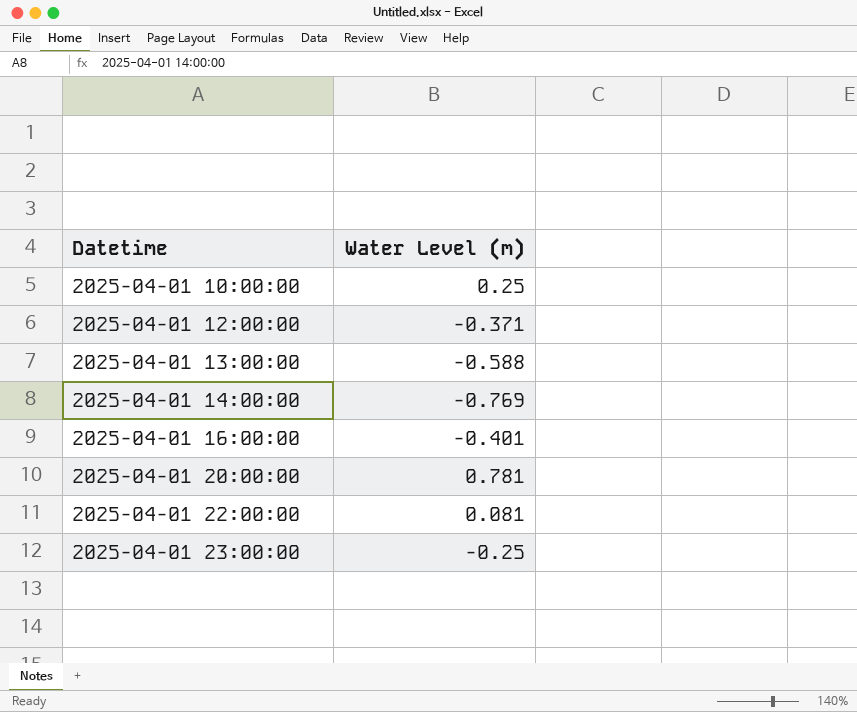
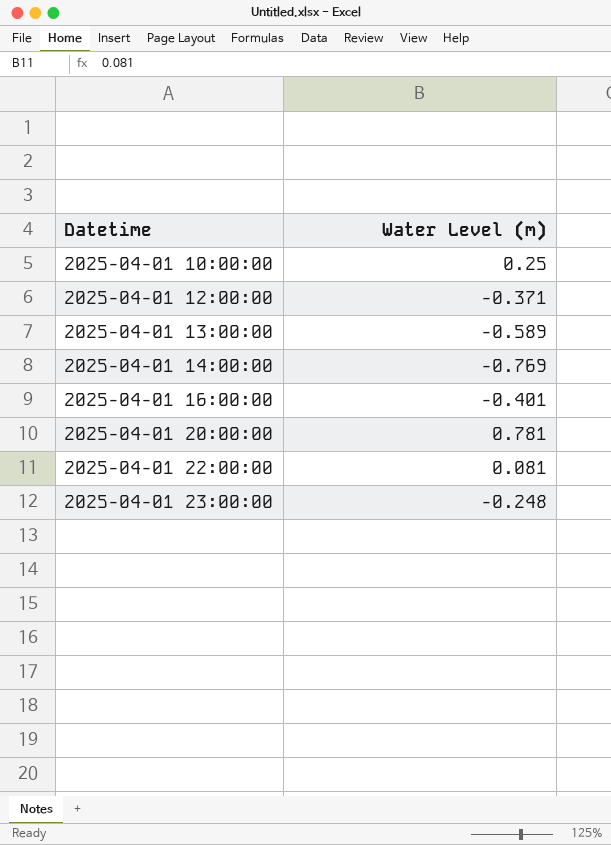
2025-04-01 13:00:00 | Water Level (m): -0.588 -> -0.589
2025-04-01 23:00:00 | Water Level (m): -0.25 -> -0.248

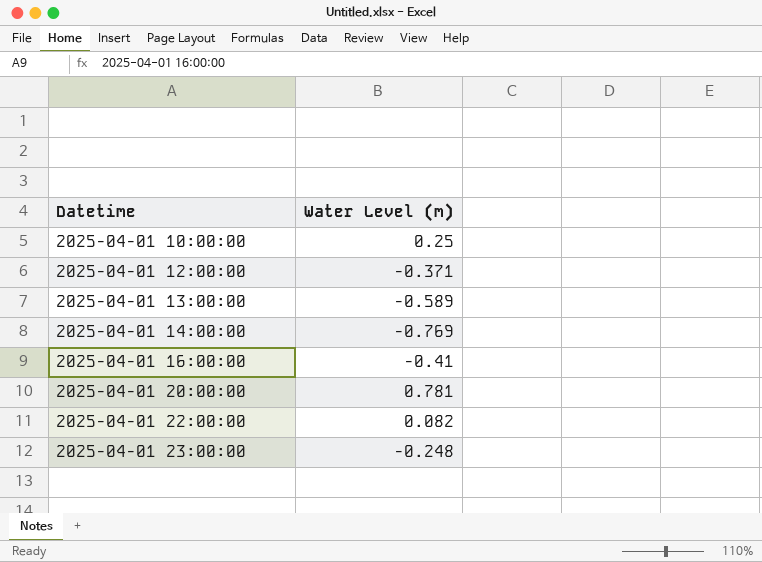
2025-04-01 16:00:00 | Water Level (m): -0.401 -> -0.41
2025-04-01 22:00:00 | Water Level (m): 0.081 -> 0.082

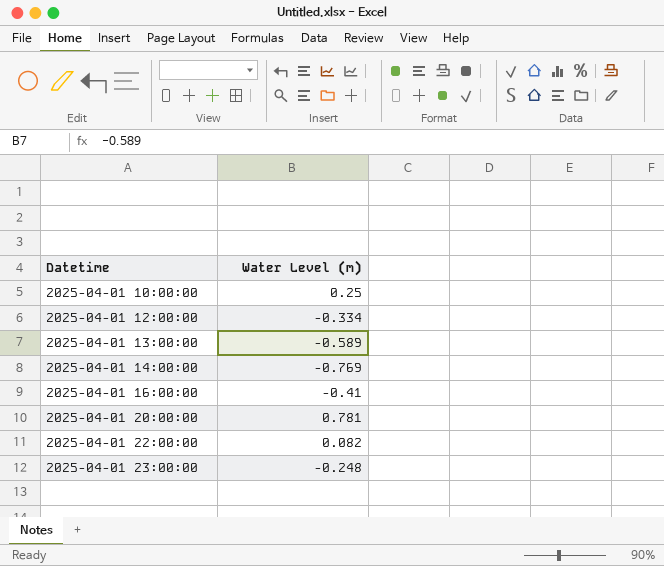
2025-04-01 12:00:00 | Water Level (m): -0.371 -> -0.334

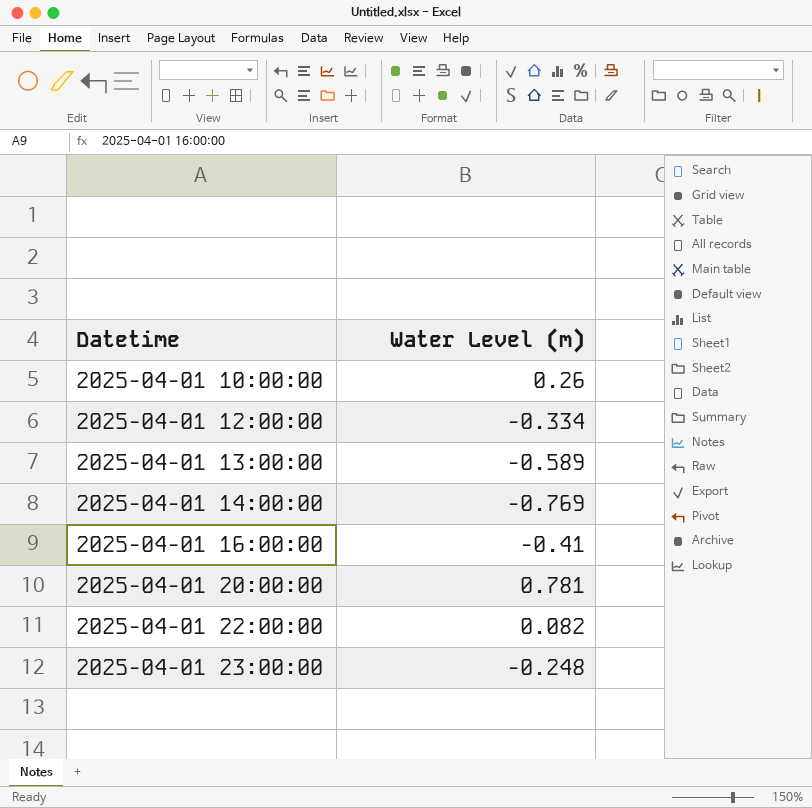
2025-04-01 10:00:00 | Water Level (m): 0.25 -> 0.26

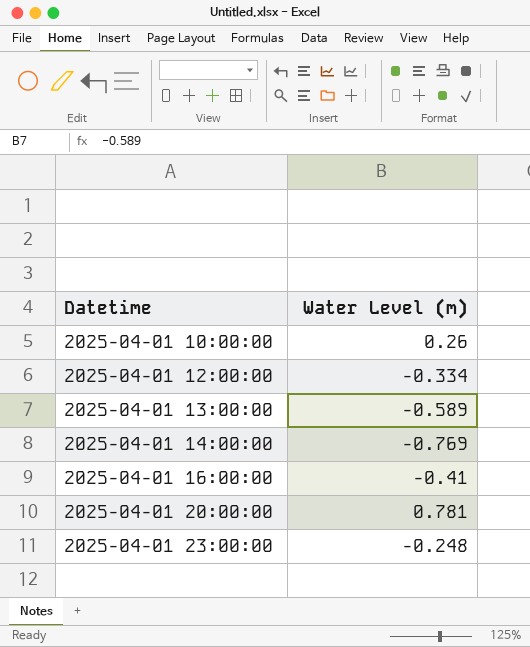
row 2025-04-01 22:00:00: 0.082 -> none

